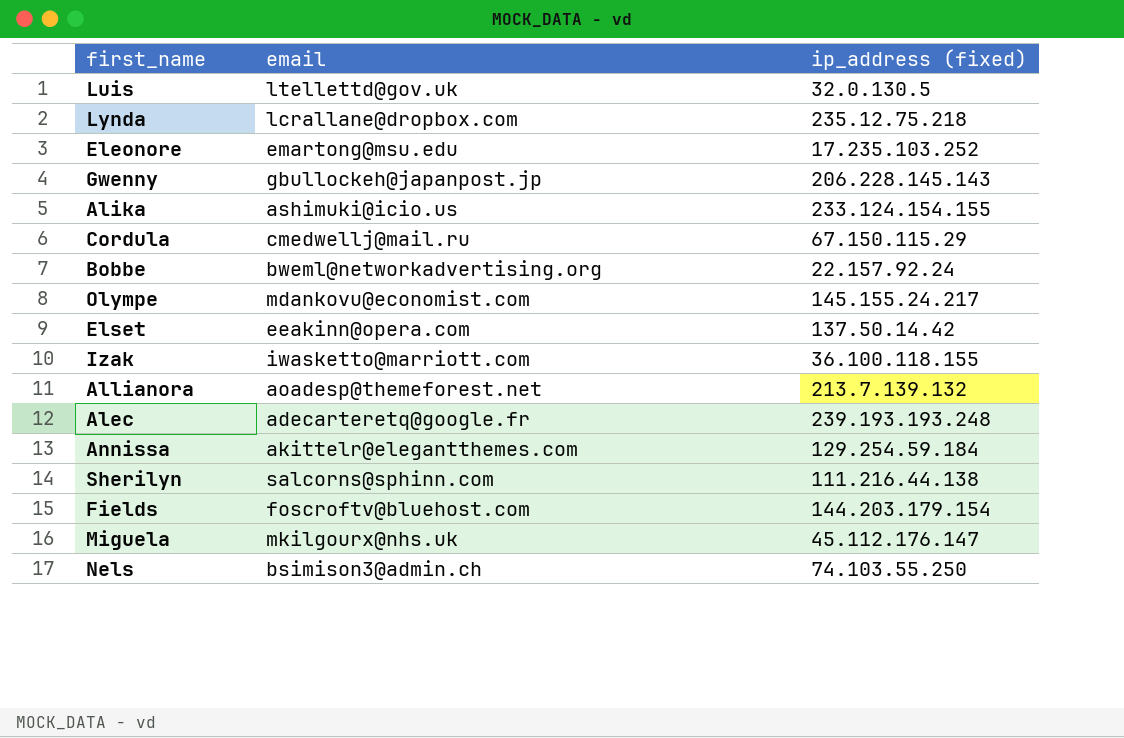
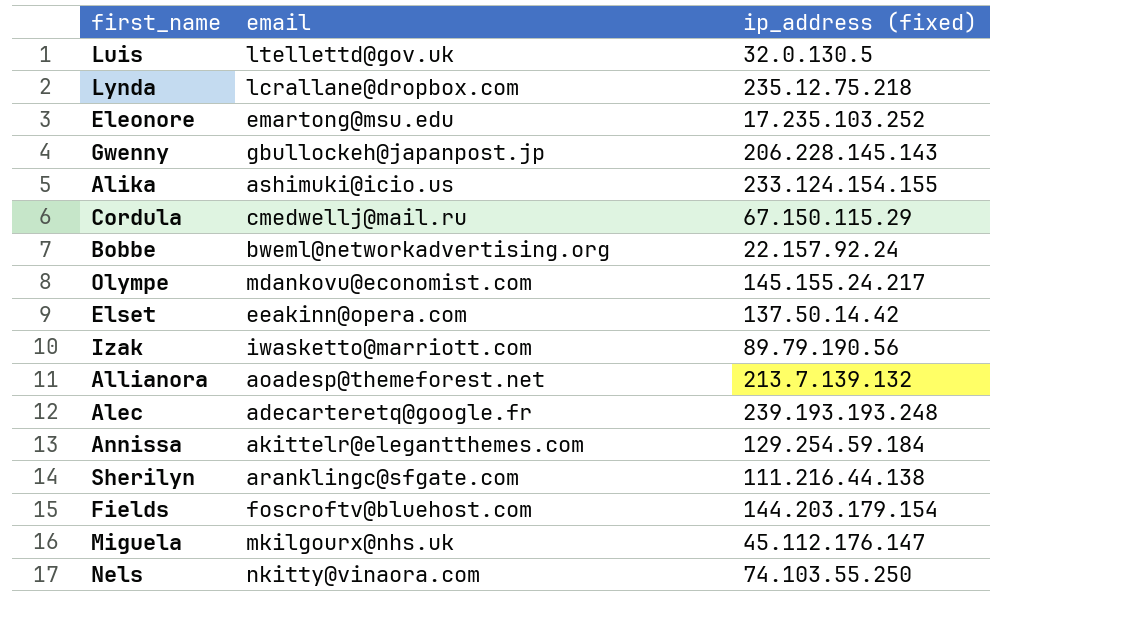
Izak | ip_address (fixed): 36.100.118.155 -> 89.79.190.56
Sherilyn | email: salcorns@sphinn.com -> aranklingc@sfgate.com
Nels | email: bsimison3@admin.ch -> nkitty@vinaora.com

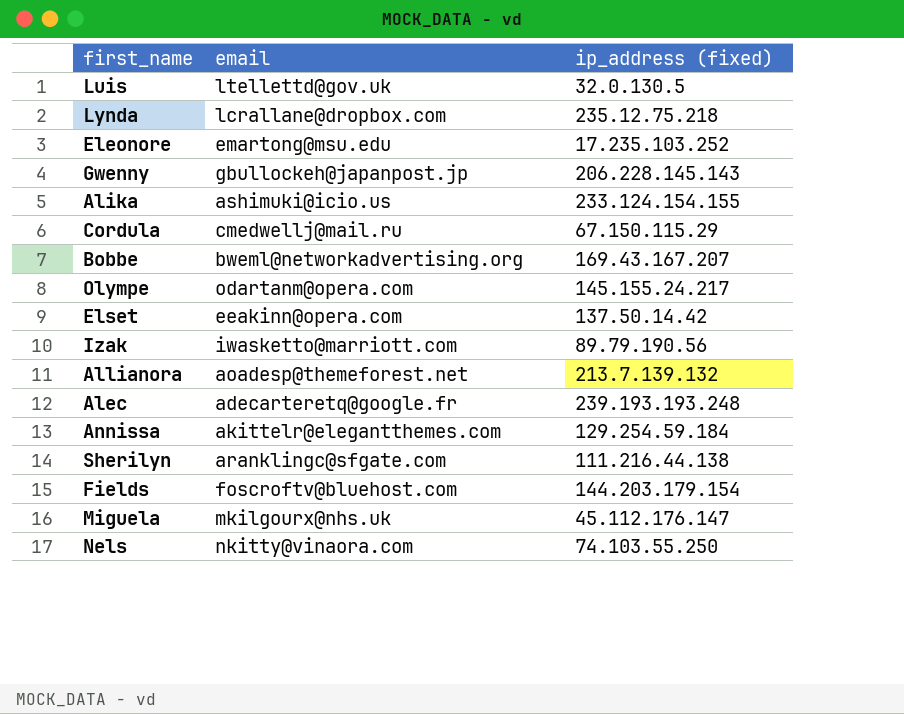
Bobbe | ip_address (fixed): 22.157.92.24 -> 169.43.167.207
Olympe | email: mdankovu@economist.com -> odartanm@opera.com

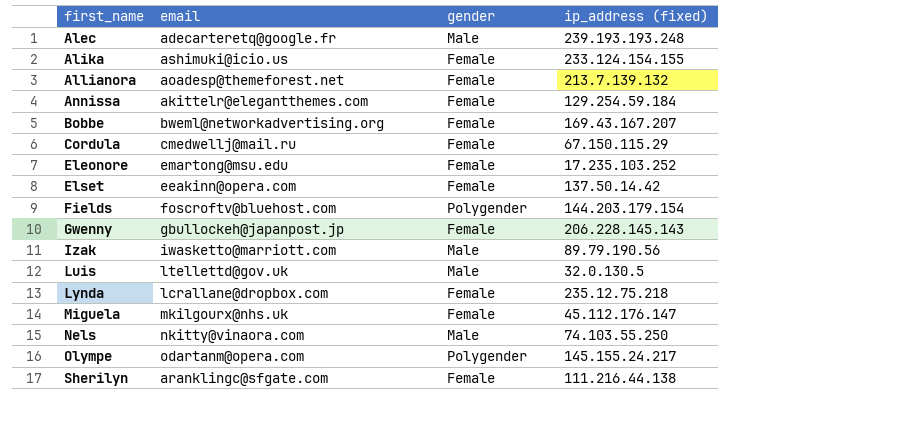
row order: none -> first_name ascending
column gender | position: none -> 3

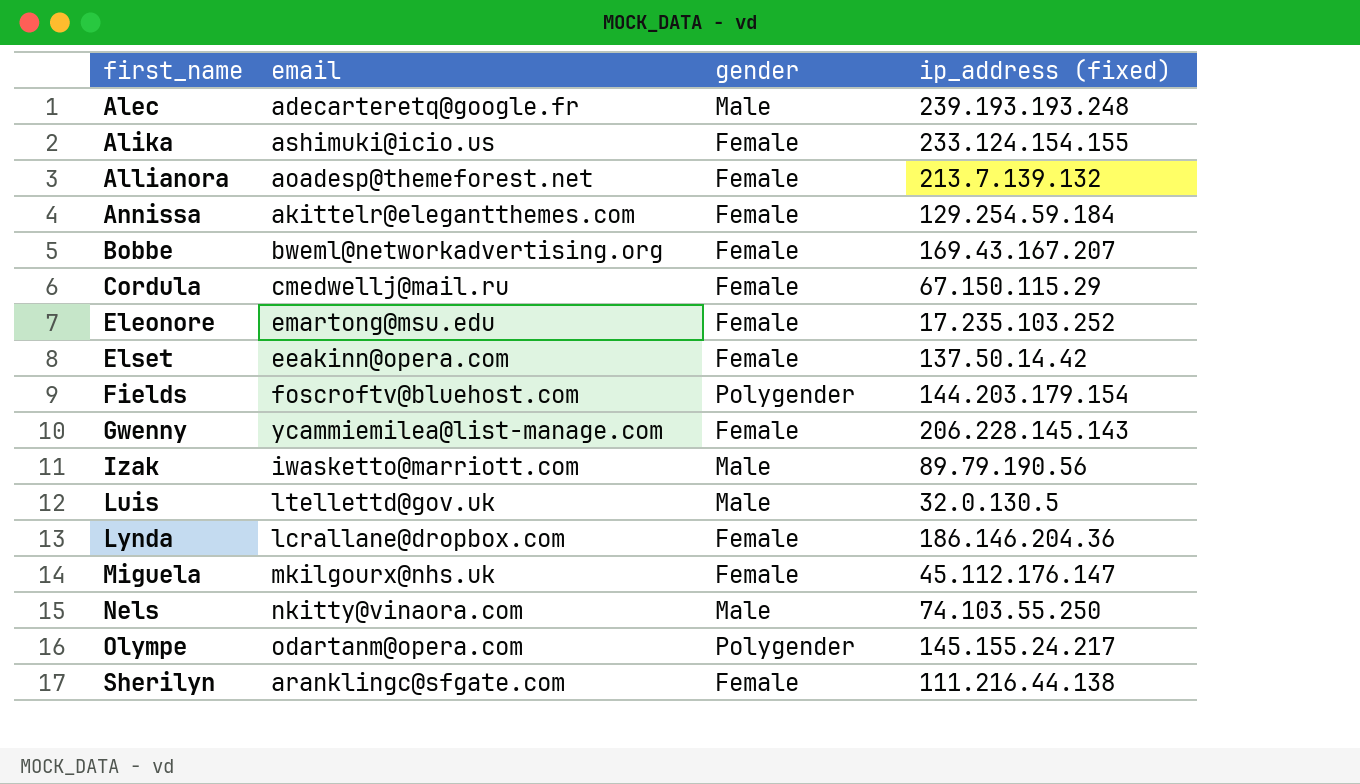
Gwenny | email: gbullockeh@japanpost.jp -> ycammiemilea@list-manage.com
Lynda | ip_address (fixed): 235.12.75.218 -> 186.146.204.36

